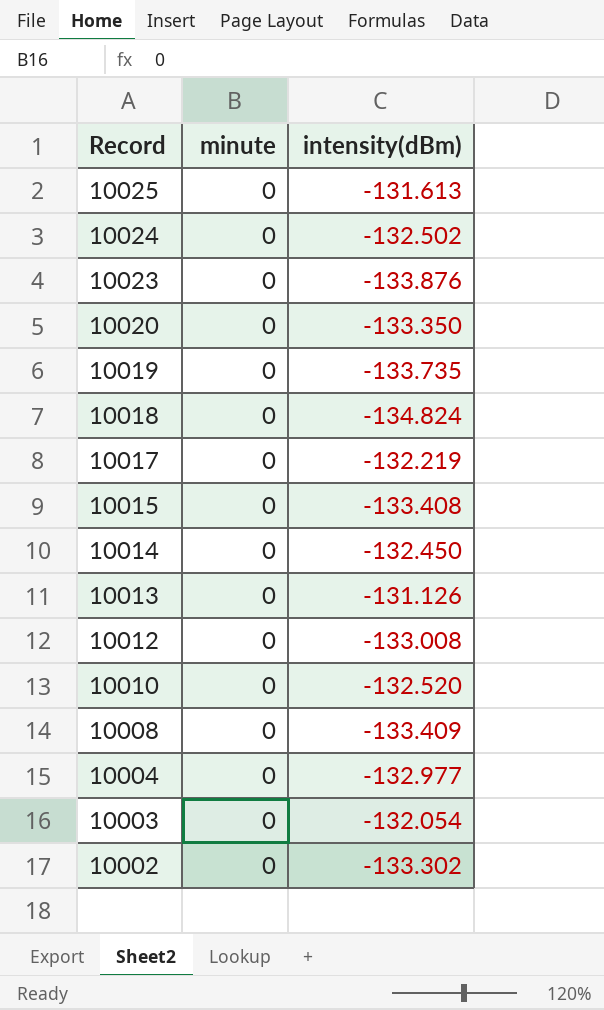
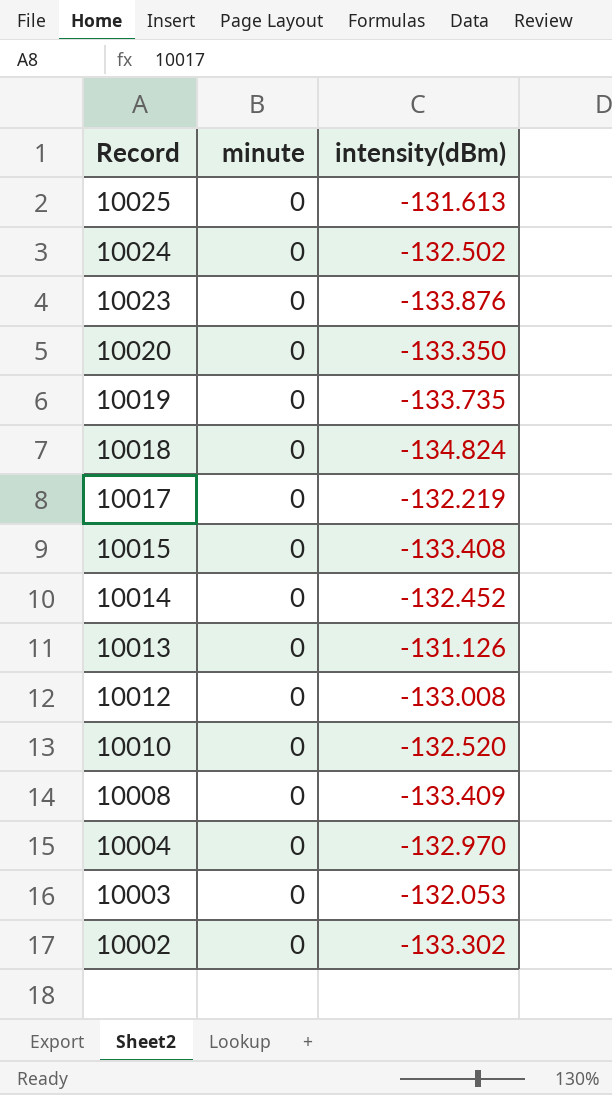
10014 | intensity(dBm): -132.450 -> -132.452
10004 | intensity(dBm): -132.977 -> -132.970
10003 | intensity(dBm): -132.054 -> -132.053

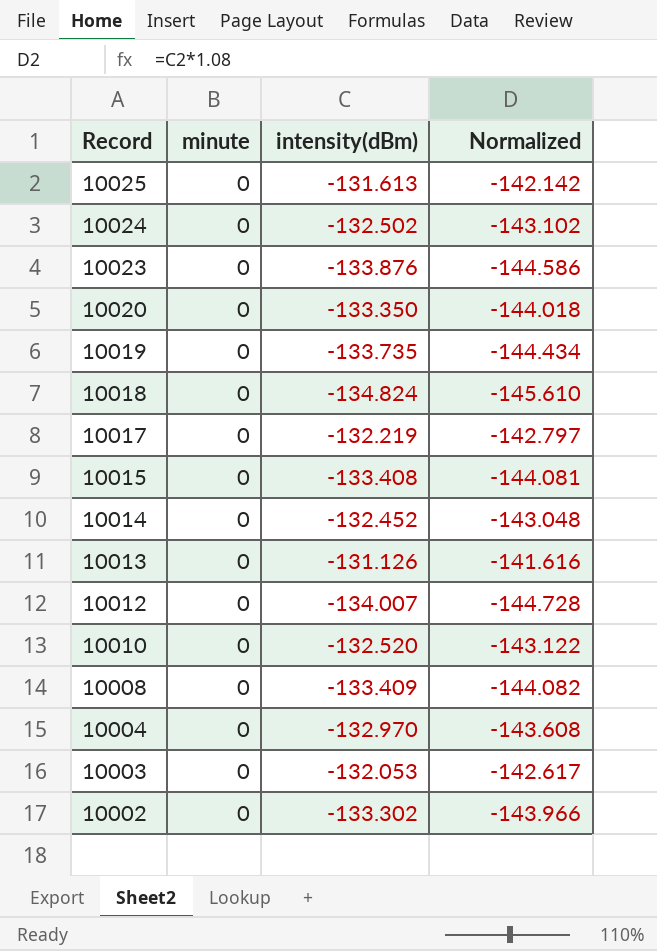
column Normalized | formula: none -> [intensity(dBm)] * 1.08
10012 | intensity(dBm): -133.008 -> -134.007

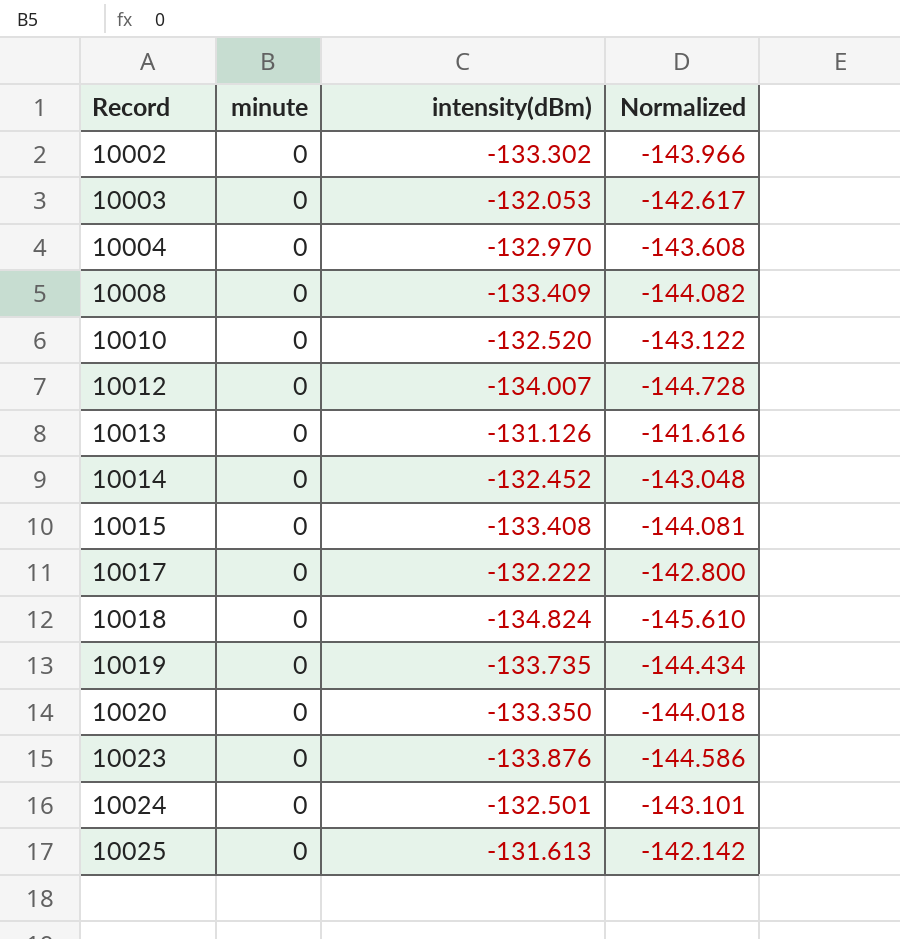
row order: Record descending -> Record ascending
10017 | intensity(dBm): -132.219 -> -132.222
10017 | Normalized: -142.797 -> -142.800
10024 | intensity(dBm): -132.502 -> -132.501
10024 | Normalized: -143.102 -> -143.101

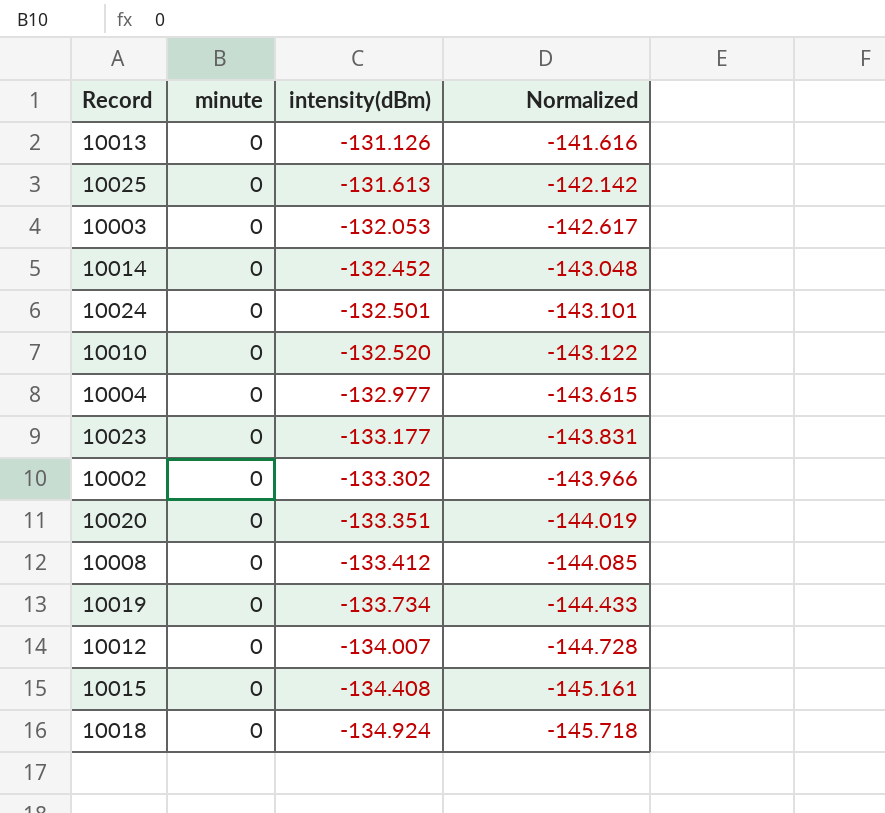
row order: Record ascending -> intensity(dBm) descending
row 10017: 0 | -132.222 | -142.800 -> none
10004 | intensity(dBm): -132.970 -> -132.977
10004 | Normalized: -143.608 -> -143.615
10023 | intensity(dBm): -133.876 -> -133.177
10023 | Normalized: -144.586 -> -143.831
10020 | intensity(dBm): -133.350 -> -133.351
10020 | Normalized: -144.018 -> -144.019
10008 | intensity(dBm): -133.409 -> -133.412
10008 | Normalized: -144.082 -> -144.085
10019 | intensity(dBm): -133.735 -> -133.734
10019 | Normalized: -144.434 -> -144.433
10015 | intensity(dBm): -133.408 -> -134.408
10015 | Normalized: -144.081 -> -145.161
10018 | intensity(dBm): -134.824 -> -134.924
10018 | Normalized: -145.610 -> -145.718

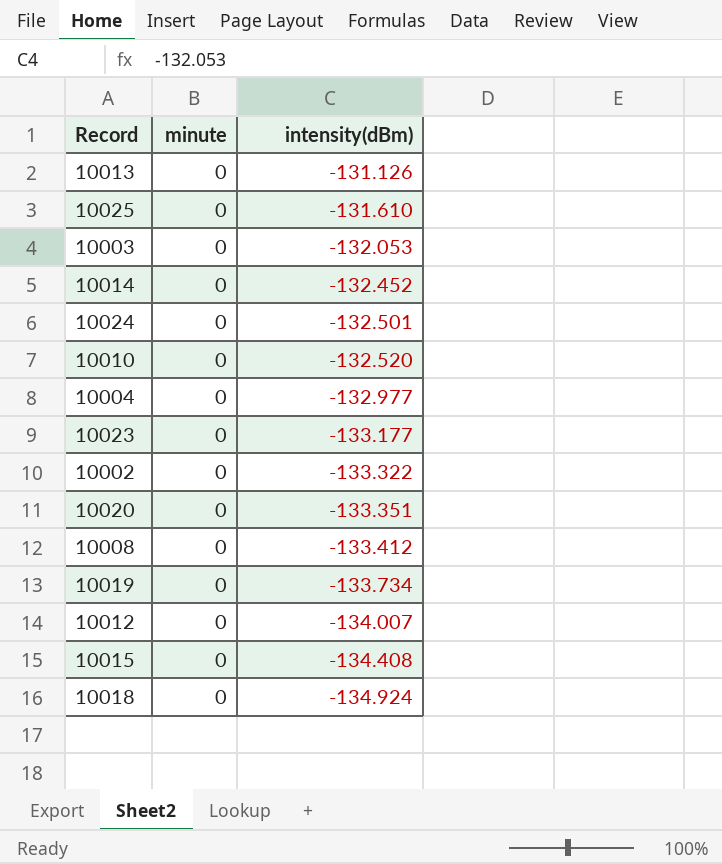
column Normalized | formula: [intensity(dBm)] * 1.08 -> none
10025 | intensity(dBm): -131.613 -> -131.610
10002 | intensity(dBm): -133.302 -> -133.322

